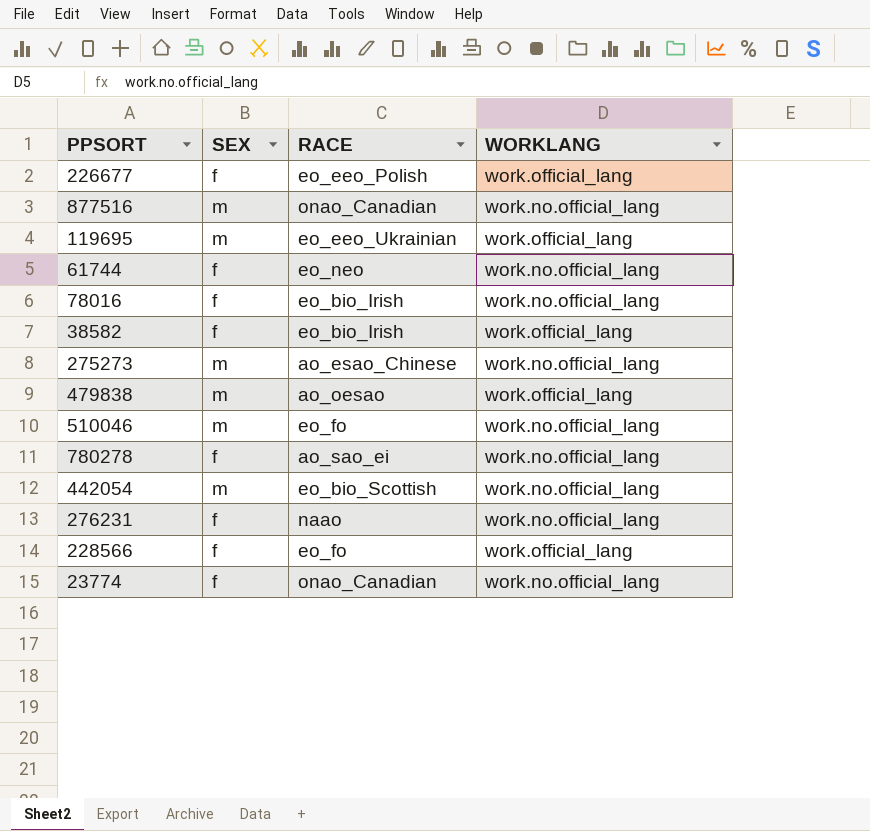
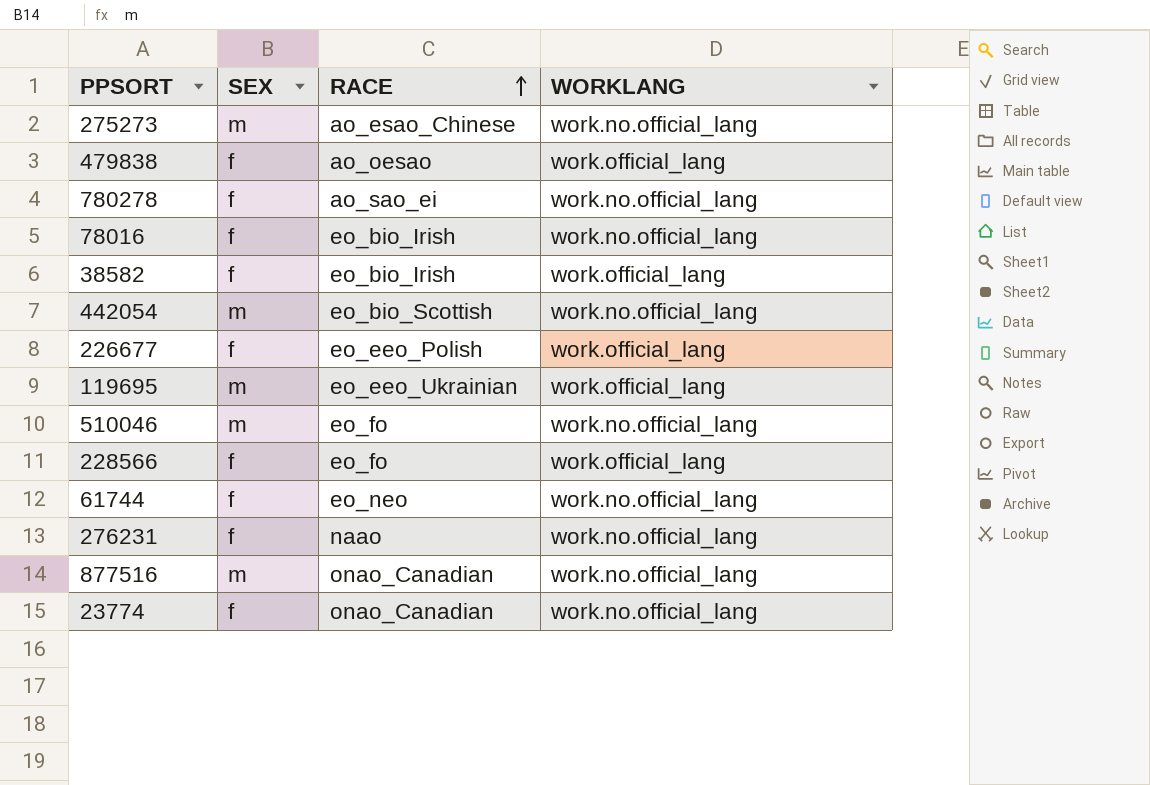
row order: none -> RACE ascending
479838 | SEX: m -> f

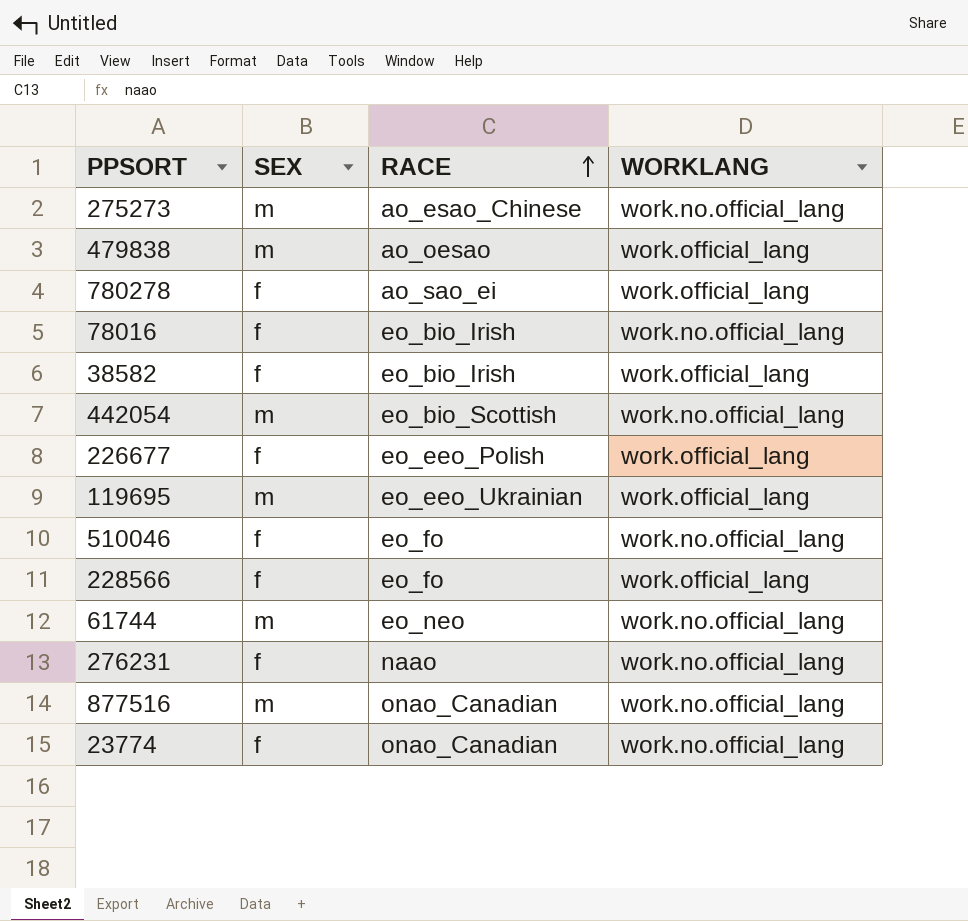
479838 | SEX: f -> m
780278 | WORKLANG: work.no.official_lang -> work.official_lang
510046 | SEX: m -> f
61744 | SEX: f -> m

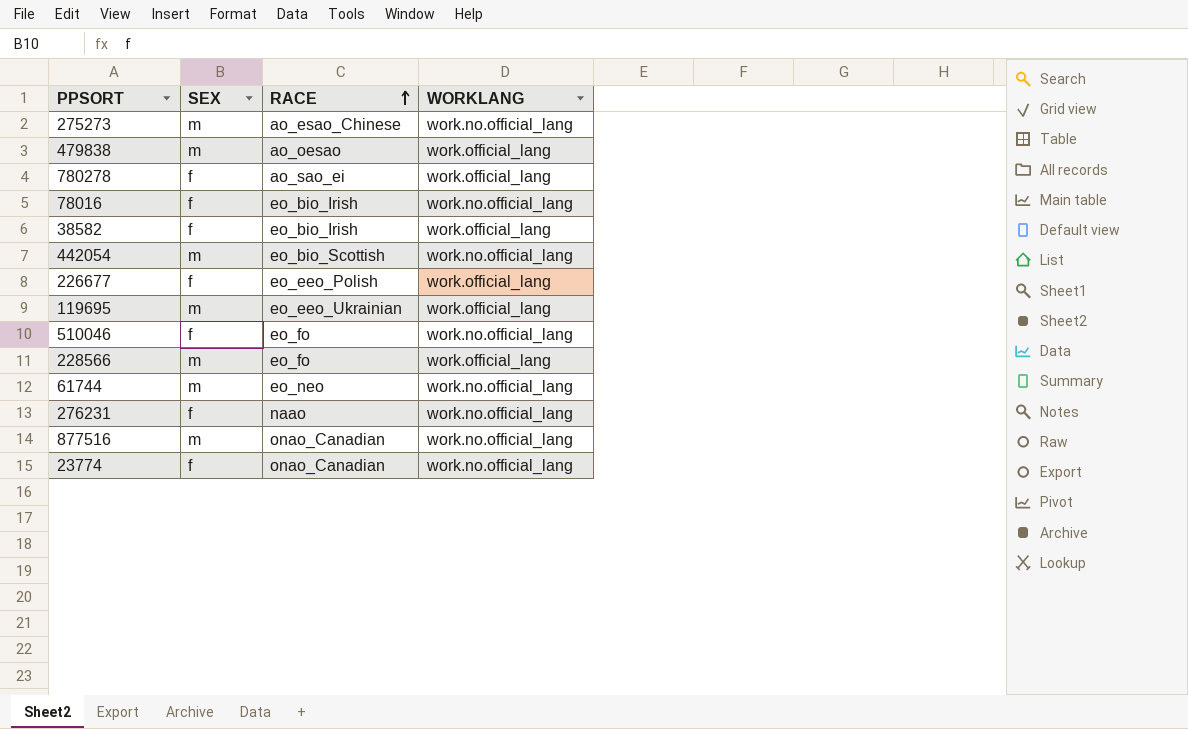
228566 | SEX: f -> m

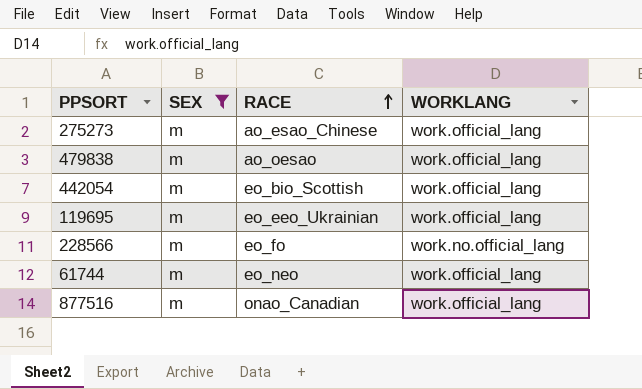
filter: none -> SEX = m
275273 | WORKLANG: work.no.official_lang -> work.official_lang
442054 | WORKLANG: work.no.official_lang -> work.official_lang
228566 | WORKLANG: work.official_lang -> work.no.official_lang
61744 | WORKLANG: work.no.official_lang -> work.official_lang
877516 | WORKLANG: work.no.official_lang -> work.official_lang

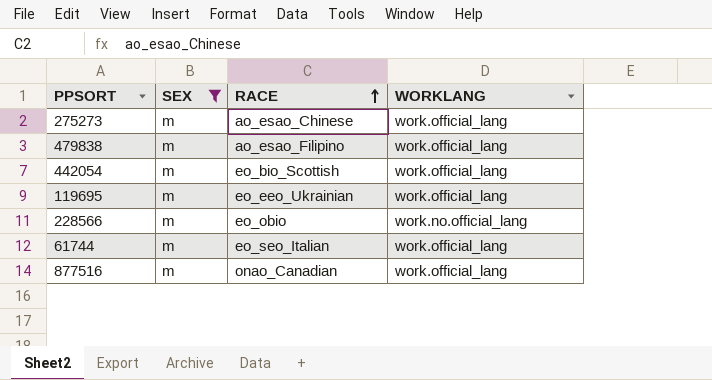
479838 | RACE: ao_oesao -> ao_esao_Filipino
228566 | RACE: eo_fo -> eo_obio
61744 | RACE: eo_neo -> eo_seo_Italian

